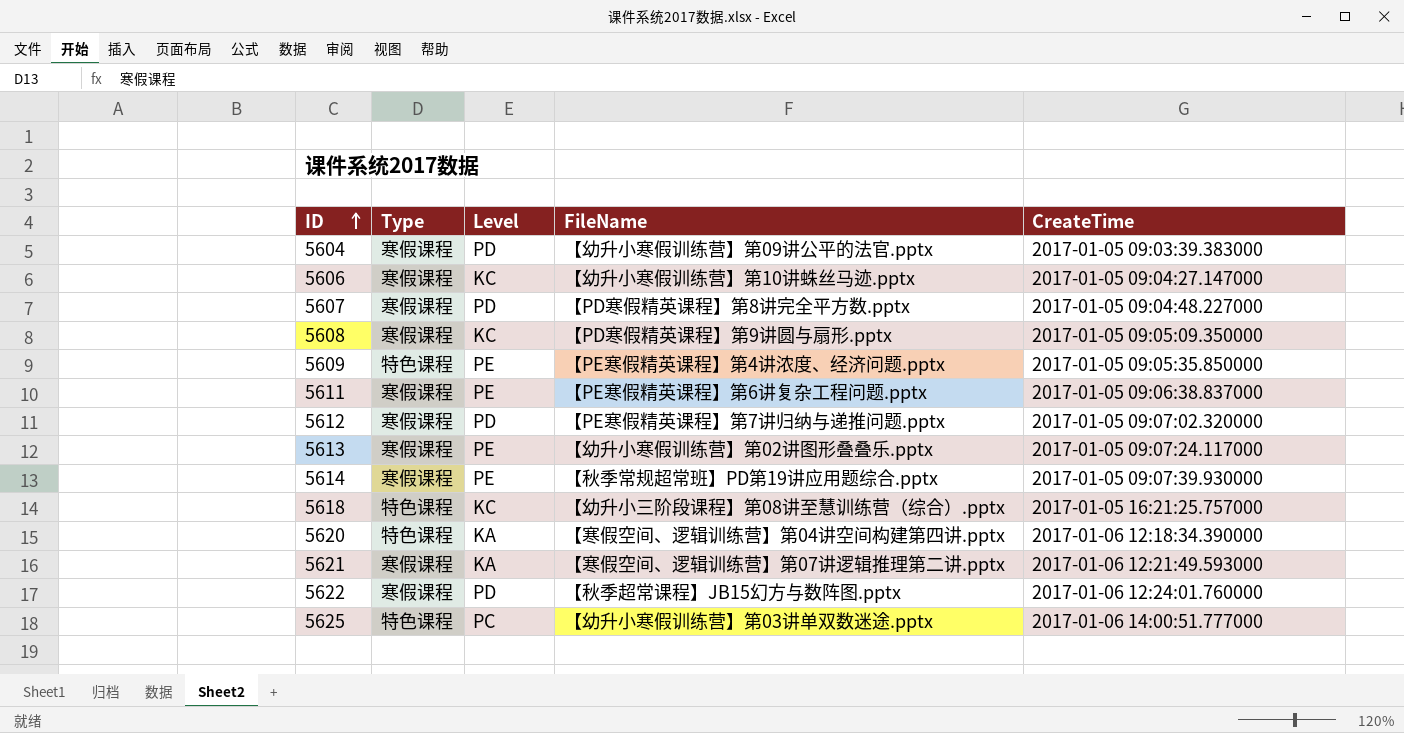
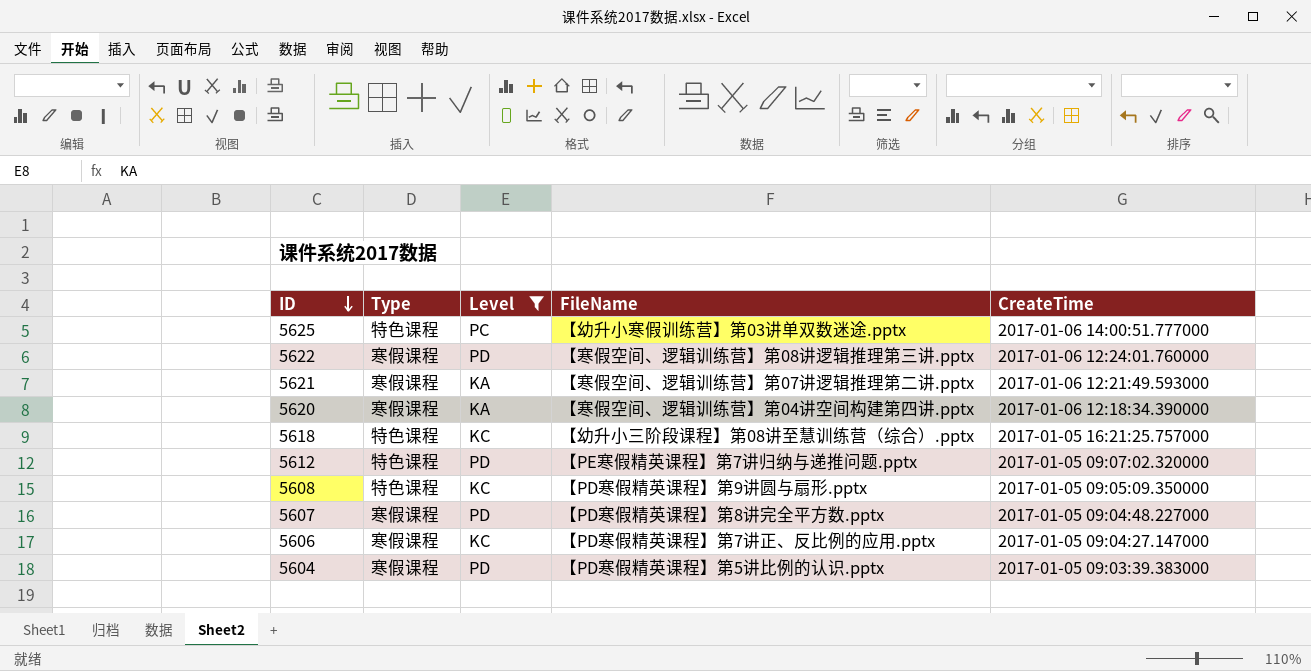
filter: none -> Level != PE
row order: ID ascending -> ID descending
5622 | FileName: 【秋季超常课程】JB15幻方与数阵图.pptx -> 【寒假空间、逻辑训练营】第08讲逻辑推理第三讲.pptx
5620 | Type: 特色课程 -> 寒假课程
5612 | Type: 寒假课程 -> 特色课程
5608 | Type: 寒假课程 -> 特色课程
5606 | FileName: 【幼升小寒假训练营】第10讲蛛丝马迹.pptx -> 【PD寒假精英课程】第7讲正、反比例的应用.pptx
5604 | FileName: 【幼升小寒假训练营】第09讲公平的法官.pptx -> 【PD寒假精英课程】第5讲比例的认识.pptx

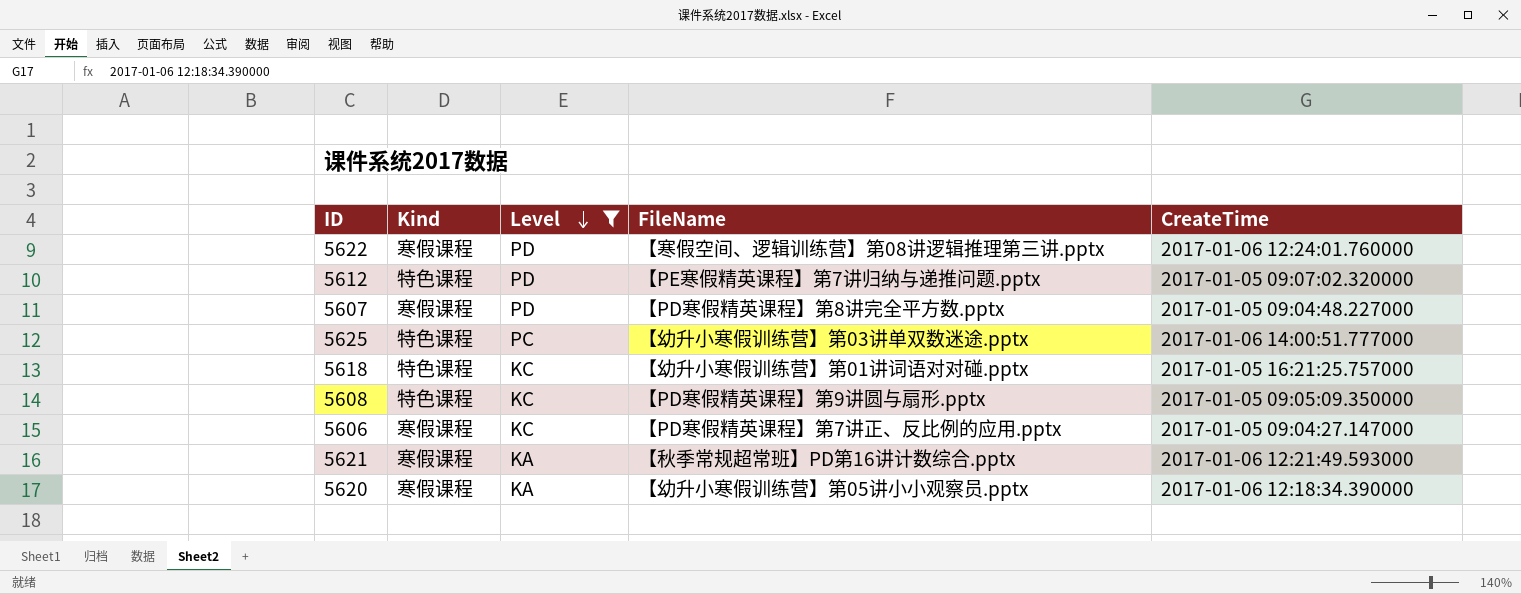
row order: ID descending -> Level descending
column name: Type -> Kind
row 5604: 寒假课程 | PD | 【PD寒假精英课程】第5讲比例的认识.pptx | 2017-01-05 09:03:39.383000 -> none
5618 | FileName: 【幼升小三阶段课程】第08讲至慧训练营（综合）.pptx -> 【幼升小寒假训练营】第01讲词语对对碰.pptx
5621 | FileName: 【寒假空间、逻辑训练营】第07讲逻辑推理第二讲.pptx -> 【秋季常规超常班】PD第16讲计数综合.pptx
5620 | FileName: 【寒假空间、逻辑训练营】第04讲空间构建第四讲.pptx -> 【幼升小寒假训练营】第05讲小小观察员.pptx

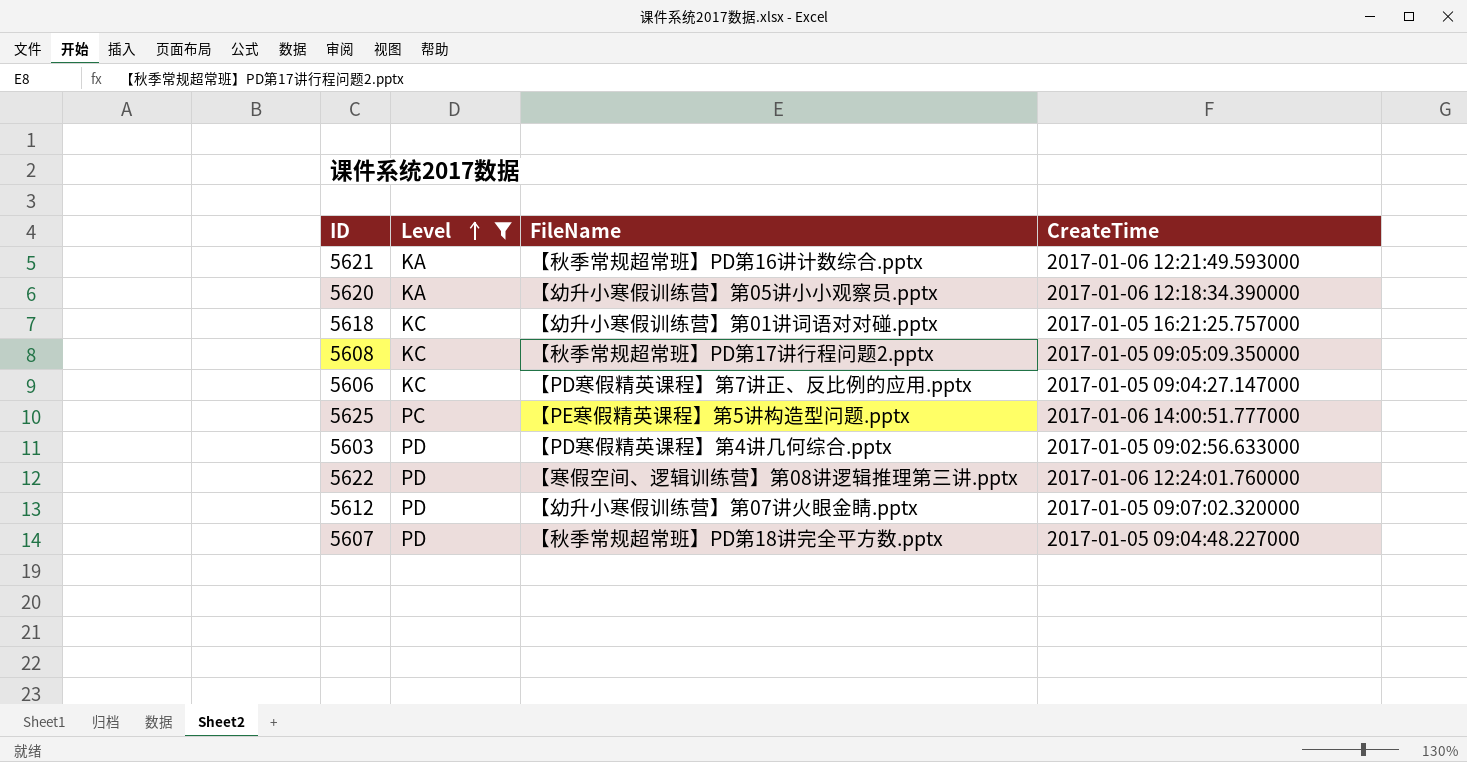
row order: Level descending -> Level ascending
column Kind | position: 2 -> none
5608 | FileName: 【PD寒假精英课程】第9讲圆与扇形.pptx -> 【秋季常规超常班】PD第17讲行程问题2.pptx
5625 | FileName: 【幼升小寒假训练营】第03讲单双数迷途.pptx -> 【PE寒假精英课程】第5讲构造型问题.pptx
row 5603: none -> PD | 【PD寒假精英课程】第4讲几何综合.pptx | 2017-01-05 09:02:56.633000
5612 | FileName: 【PE寒假精英课程】第7讲归纳与递推问题.pptx -> 【幼升小寒假训练营】第07讲火眼金睛.pptx
5607 | FileName: 【PD寒假精英课程】第8讲完全平方数.pptx -> 【秋季常规超常班】PD第18讲完全平方数.pptx

